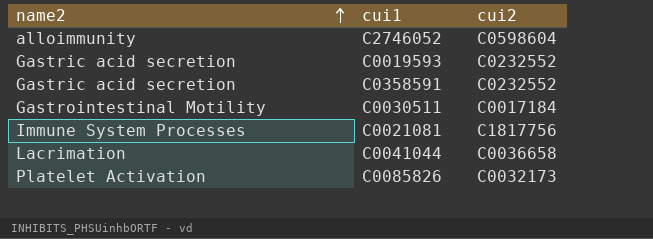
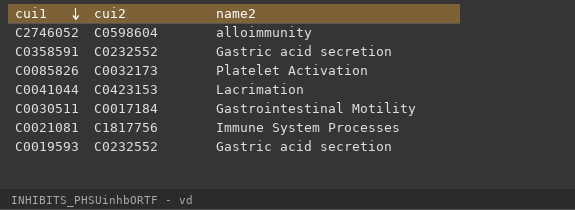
row order: name2 ascending -> cui1 descending
column name2 | position: 1 -> 3
C0041044 | cui2: C0036658 -> C0423153

